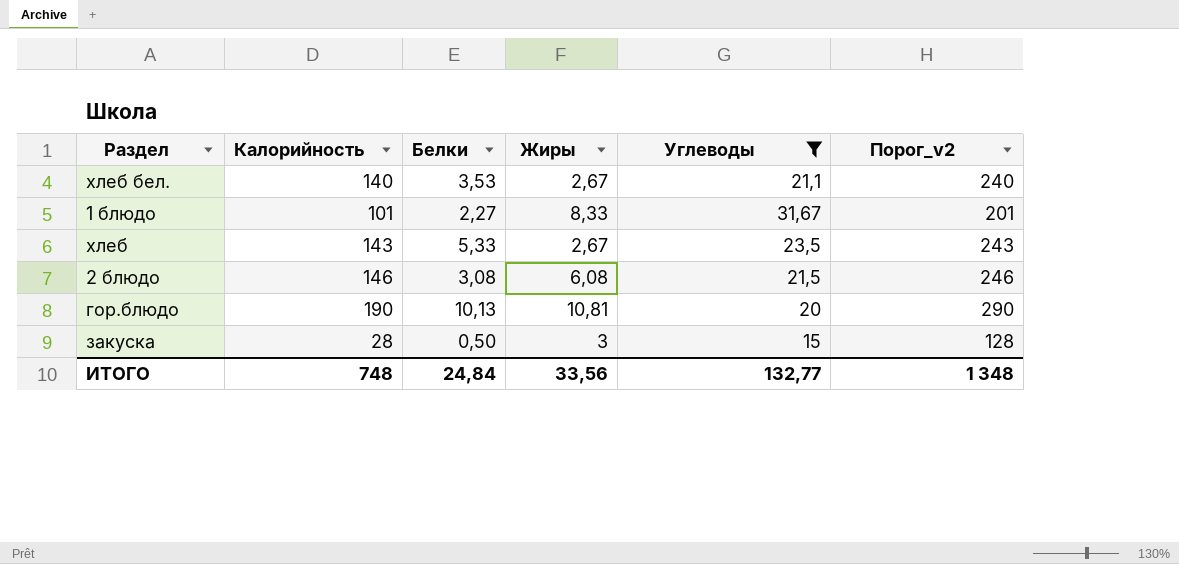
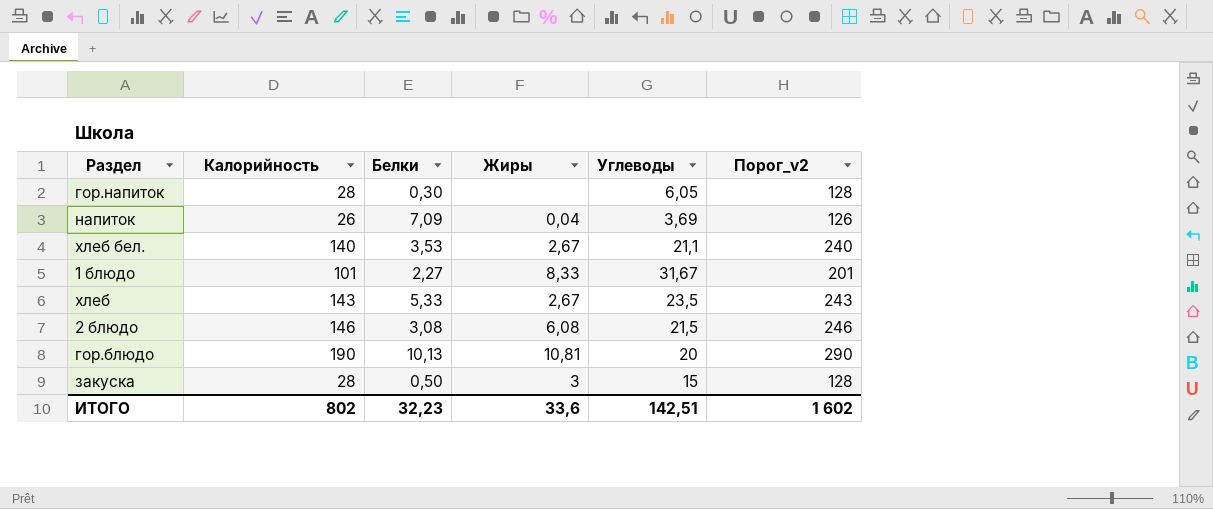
filter: Углеводы >= 15 -> none
ИТОГО | Калорийность: 748 -> 802
ИТОГО | Белки: 24,84 -> 32,23
ИТОГО | Жиры: 33,56 -> 33,6
ИТОГО | Углеводы: 132,77 -> 142,51
ИТОГО | Порог_v2: 1 348 -> 1 602

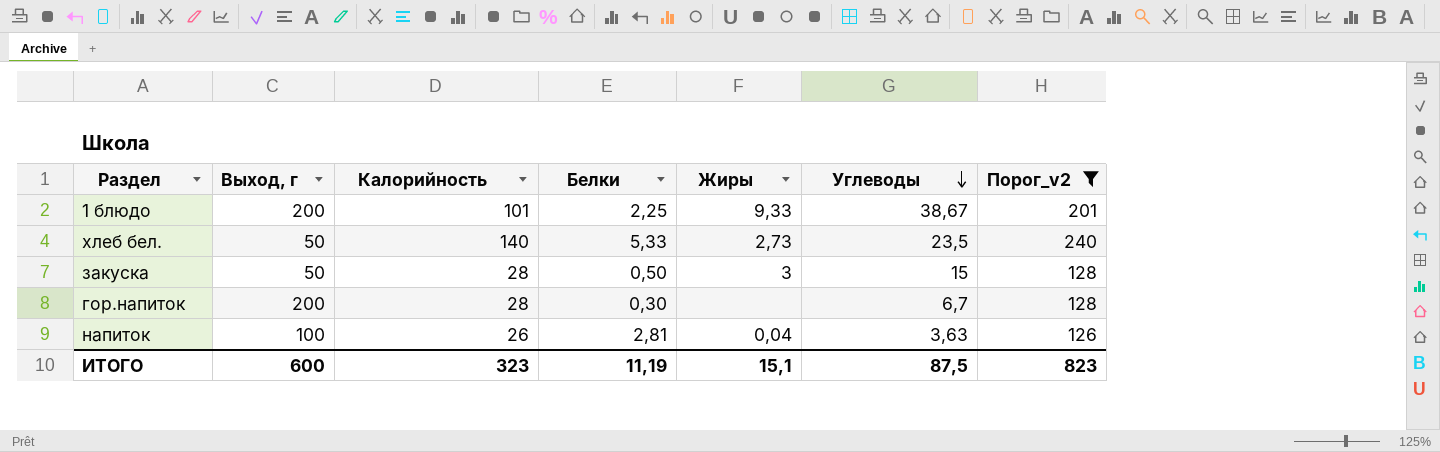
filter: none -> Порог_v2 <= 240
row order: none -> Углеводы descending
column Выход, г | position: none -> 2
1 блюдо | Белки: 2,27 -> 2,25
1 блюдо | Жиры: 8,33 -> 9,33
1 блюдо | Углеводы: 31,67 -> 38,67
хлеб бел. | Белки: 3,53 -> 5,33
хлеб бел. | Жиры: 2,67 -> 2,73
хлеб бел. | Углеводы: 21,1 -> 23,5
гор.напиток | Углеводы: 6,05 -> 6,7
напиток | Белки: 7,09 -> 2,81
напиток | Углеводы: 3,69 -> 3,63
ИТОГО | Калорийность: 802 -> 323
ИТОГО | Белки: 32,23 -> 11,19
ИТОГО | Жиры: 33,6 -> 15,1
ИТОГО | Углеводы: 142,51 -> 87,5
ИТОГО | Порог_v2: 1 602 -> 823

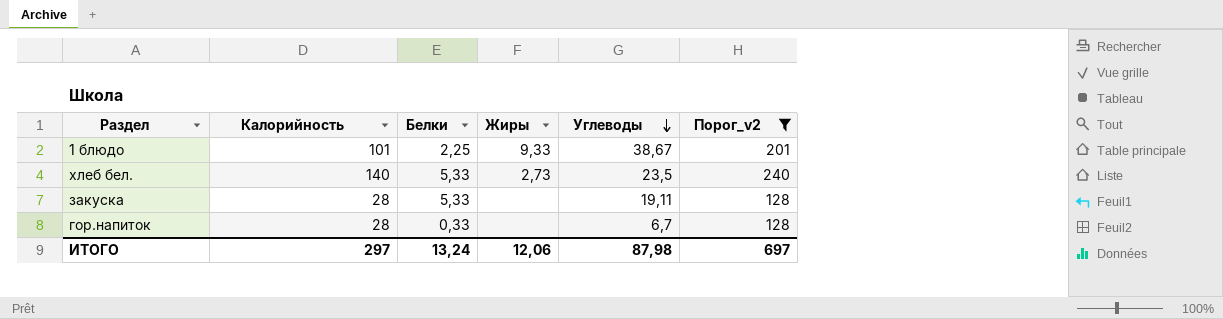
column Выход, г | position: 2 -> none
row напиток: 100 | 26 | 2,81 | 0,04 | 3,63 | 126 -> none
закуска | Белки: 0,50 -> 5,33
закуска | Жиры: 3 -> none
закуска | Углеводы: 15 -> 19,11
гор.напиток | Белки: 0,30 -> 0,33
ИТОГО | Калорийность: 323 -> 297
ИТОГО | Белки: 11,19 -> 13,24
ИТОГО | Жиры: 15,1 -> 12,06
ИТОГО | Углеводы: 87,5 -> 87,98
ИТОГО | Порог_v2: 823 -> 697

